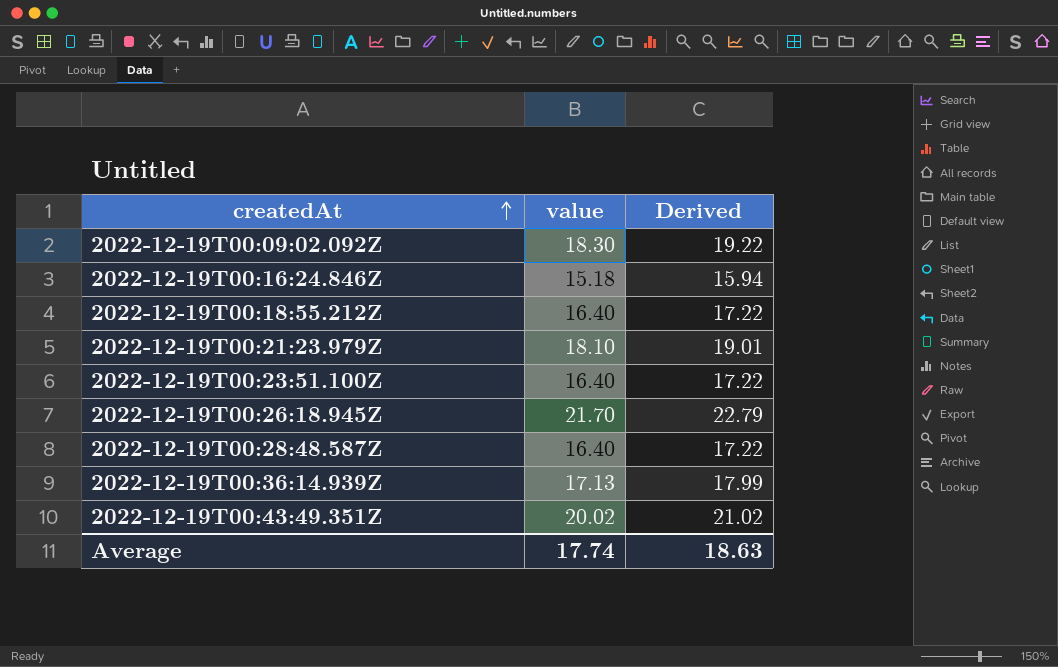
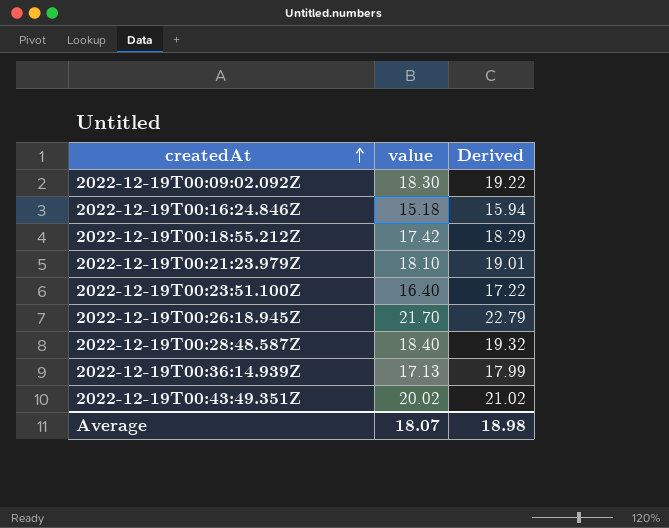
2022-12-19T00:18:55.212Z | value: 16.40 -> 17.42
2022-12-19T00:18:55.212Z | Derived: 17.22 -> 18.29
2022-12-19T00:28:48.587Z | value: 16.40 -> 18.40
2022-12-19T00:28:48.587Z | Derived: 17.22 -> 19.32
Average | value: 17.74 -> 18.07
Average | Derived: 18.63 -> 18.98

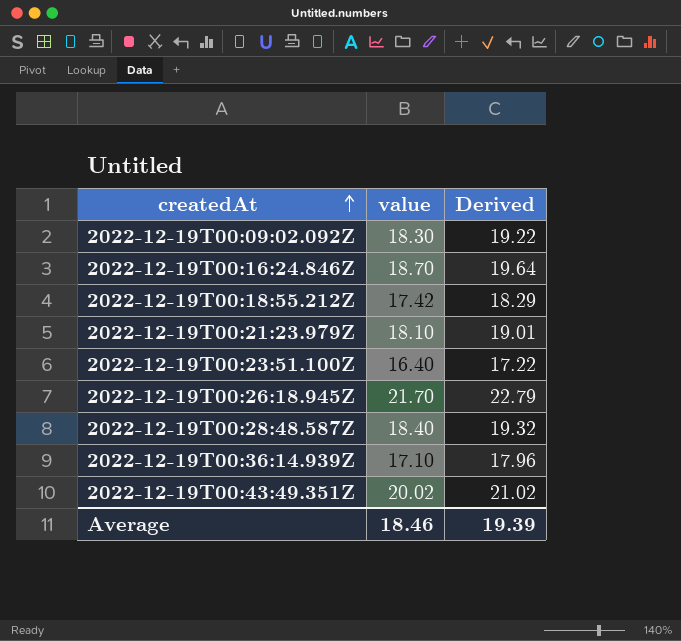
2022-12-19T00:16:24.846Z | value: 15.18 -> 18.70
2022-12-19T00:16:24.846Z | Derived: 15.94 -> 19.64
2022-12-19T00:36:14.939Z | value: 17.13 -> 17.10
2022-12-19T00:36:14.939Z | Derived: 17.99 -> 17.96
Average | value: 18.07 -> 18.46
Average | Derived: 18.98 -> 19.39

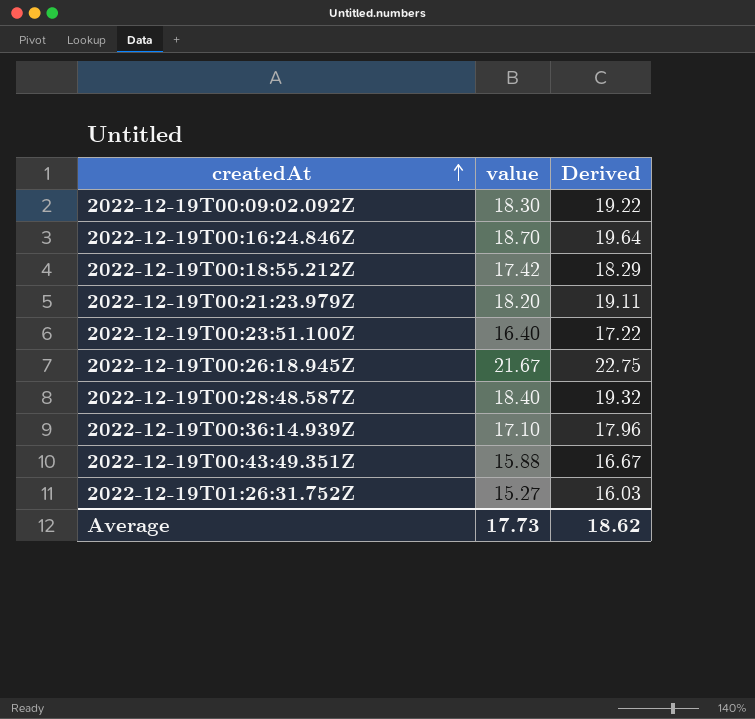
2022-12-19T00:21:23.979Z | value: 18.10 -> 18.20
2022-12-19T00:21:23.979Z | Derived: 19.01 -> 19.11
2022-12-19T00:26:18.945Z | value: 21.70 -> 21.67
2022-12-19T00:26:18.945Z | Derived: 22.79 -> 22.75
2022-12-19T00:43:49.351Z | value: 20.02 -> 15.88
2022-12-19T00:43:49.351Z | Derived: 21.02 -> 16.67
row 2022-12-19T01:26:31.752Z: none -> 15.27 | 16.03
Average | value: 18.46 -> 17.73
Average | Derived: 19.39 -> 18.62

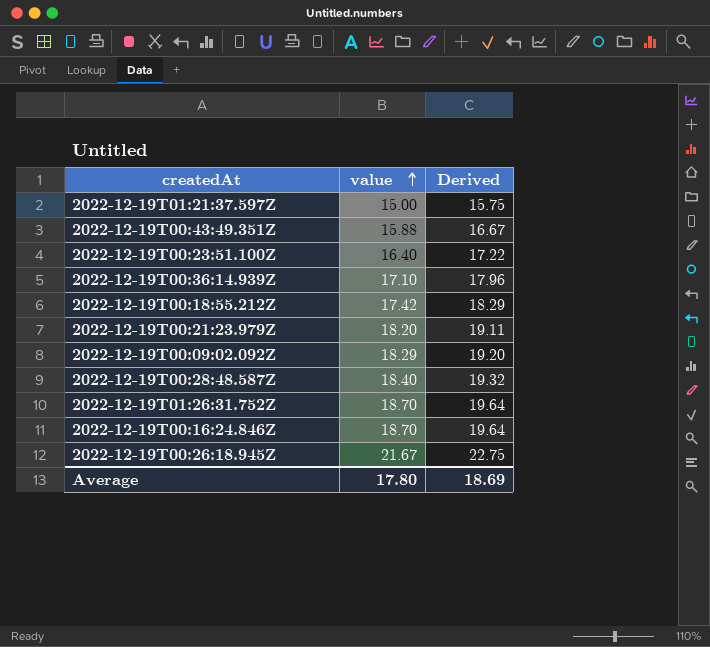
row order: createdAt ascending -> value ascending
row 2022-12-19T01:21:37.597Z: none -> 15.00 | 15.75
2022-12-19T00:09:02.092Z | value: 18.30 -> 18.29
2022-12-19T00:09:02.092Z | Derived: 19.22 -> 19.20
2022-12-19T01:26:31.752Z | value: 15.27 -> 18.70
2022-12-19T01:26:31.752Z | Derived: 16.03 -> 19.64
Average | value: 17.73 -> 17.80
Average | Derived: 18.62 -> 18.69

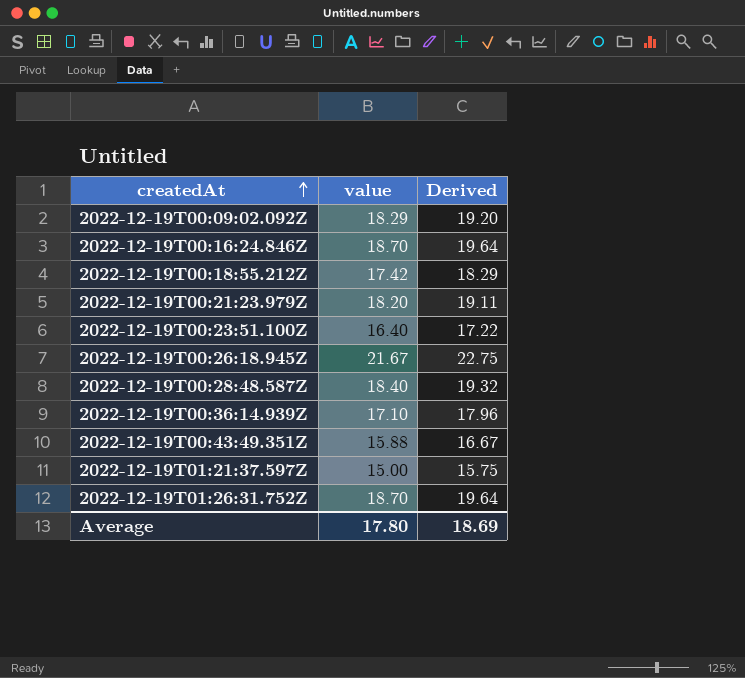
row order: value ascending -> createdAt ascending

